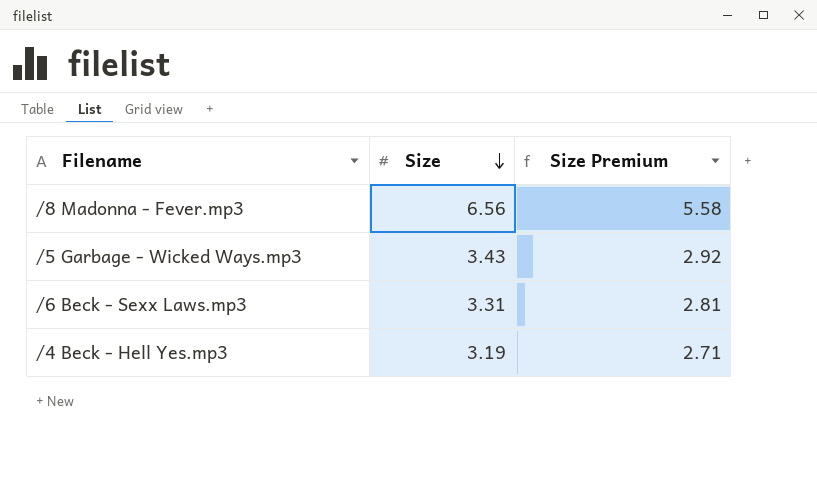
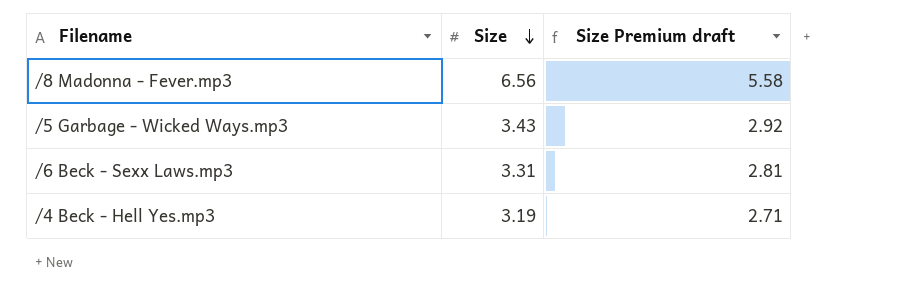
column name: Size Premium -> Size Premium draft

